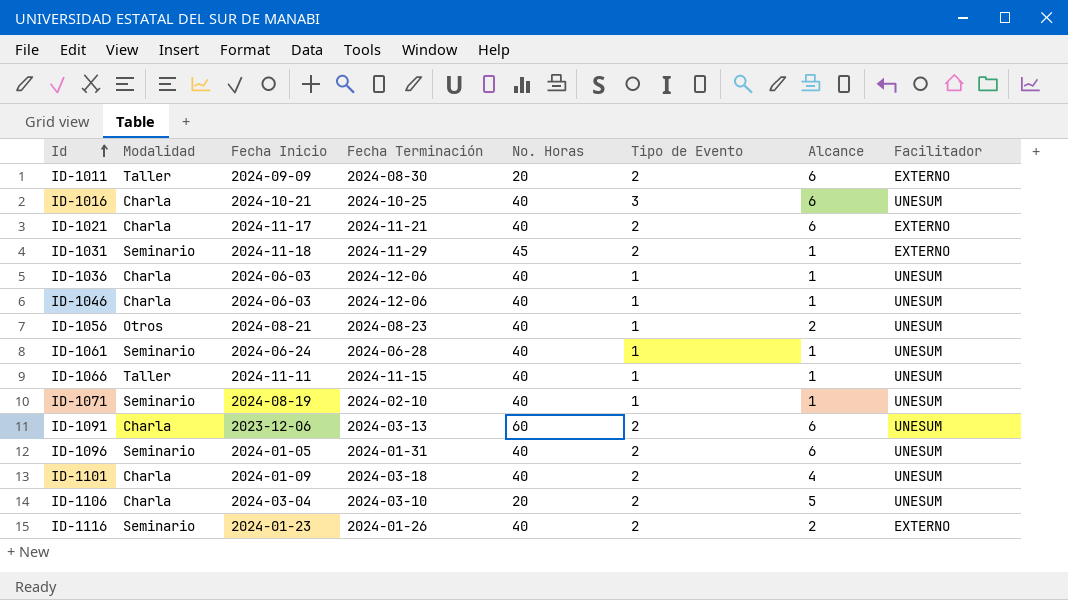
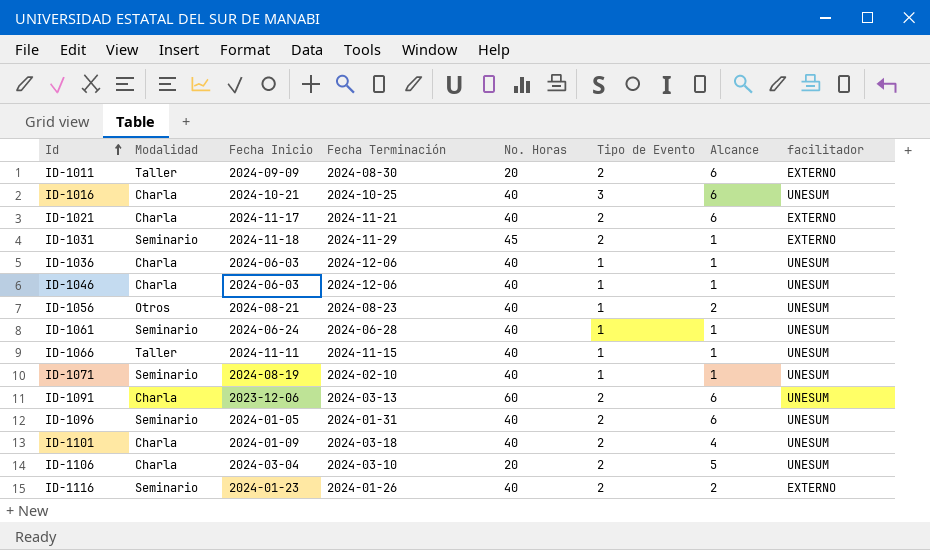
column name: Facilitador -> facilitador

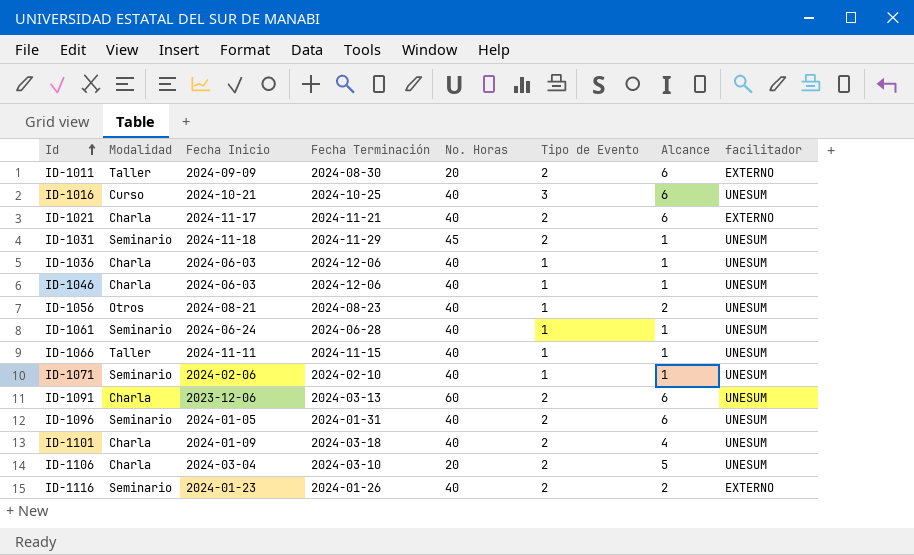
ID-1016 | Modalidad: Charla -> Curso
ID-1031 | facilitador: EXTERNO -> UNESUM
ID-1071 | Fecha Inicio: 2024-08-19 -> 2024-02-06

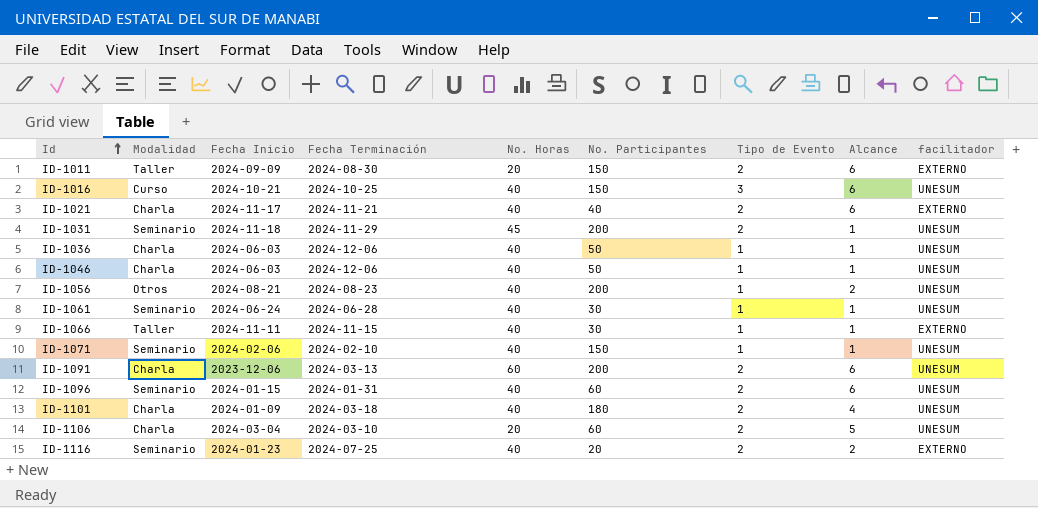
column No. Participantes | position: none -> 6
ID-1066 | facilitador: UNESUM -> EXTERNO
ID-1096 | Fecha Inicio: 2024-01-05 -> 2024-01-15
ID-1116 | Fecha Terminación: 2024-01-26 -> 2024-07-25

